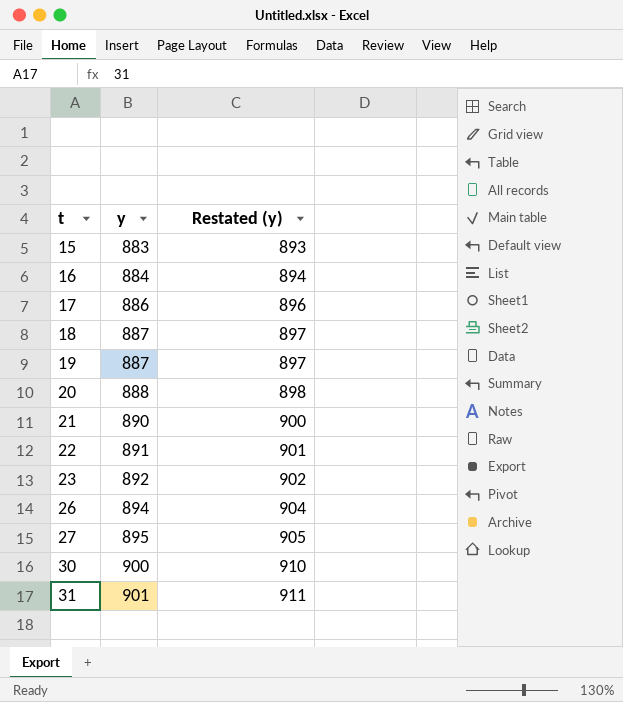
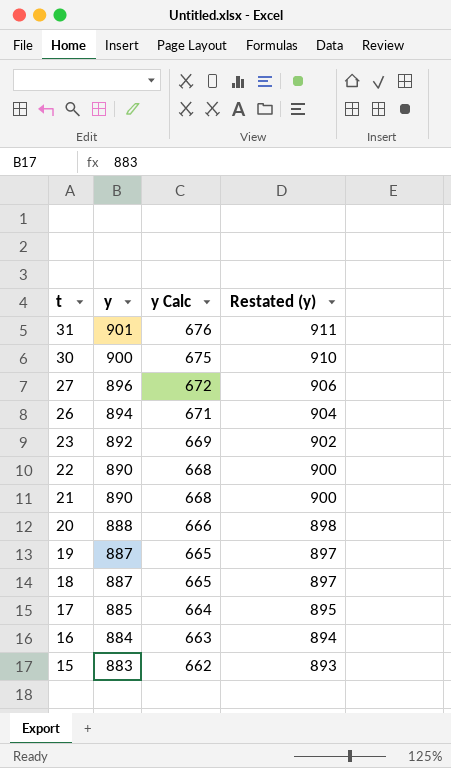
row order: t ascending -> t descending
column y Calc | formula: none -> [y] * 0.75
27 | y: 895 -> 896
27 | Restated (y): 905 -> 906
22 | y: 891 -> 890
22 | Restated (y): 901 -> 900
17 | y: 886 -> 885
17 | Restated (y): 896 -> 895

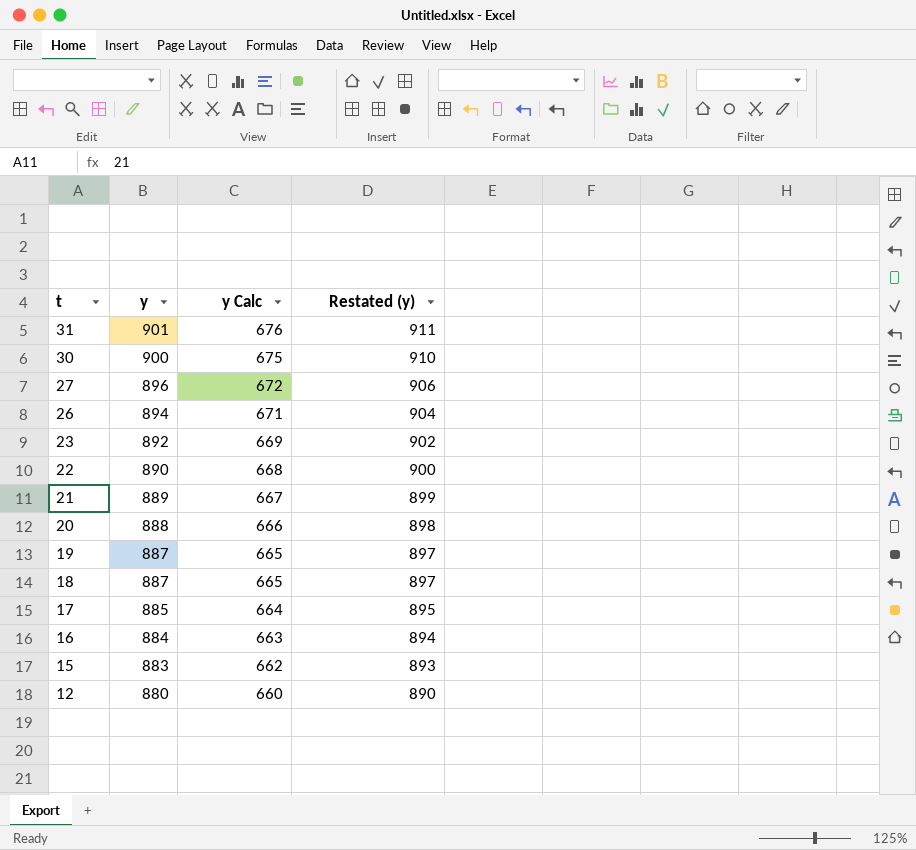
21 | y: 890 -> 889
21 | y Calc: 668 -> 667
21 | Restated (y): 900 -> 899
row 12: none -> 880 | 660 | 890

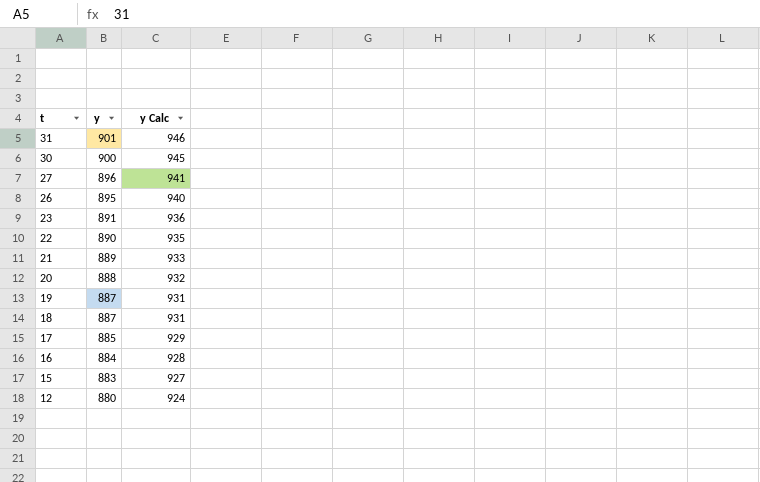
column Restated (y) | formula: [y] + 10 -> none
column y Calc | formula: [y] * 0.75 -> [y] * 1.05
26 | y: 894 -> 895
23 | y: 892 -> 891

